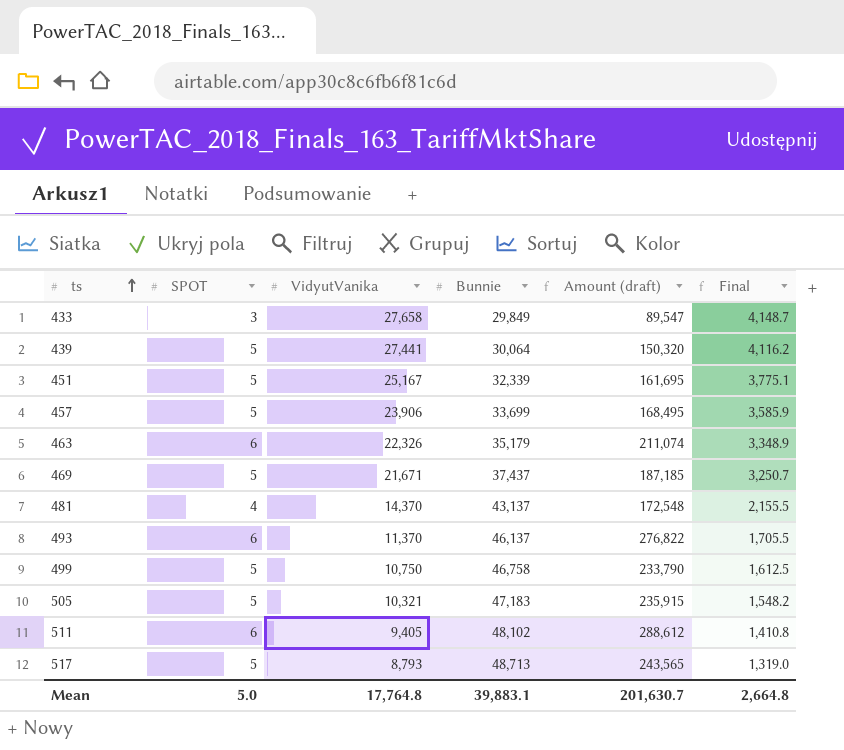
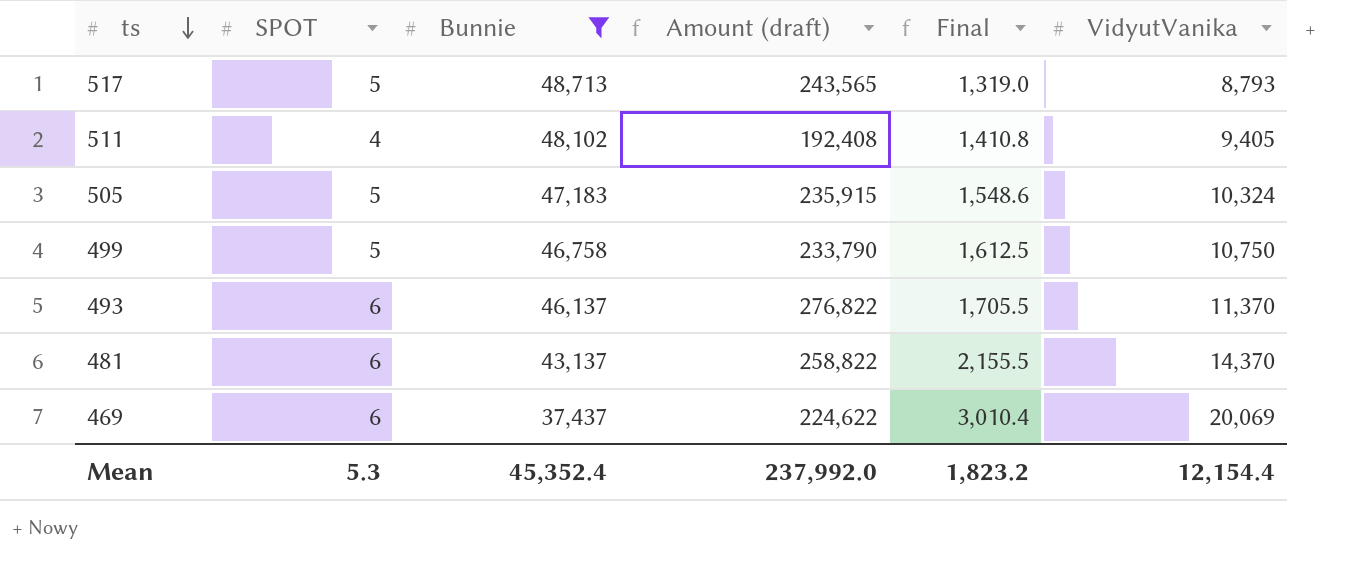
filter: none -> Bunnie >= 37,437
row order: ts ascending -> ts descending
column VidyutVanika | position: 3 -> 6
511 | SPOT: 6 -> 4
511 | Amount (draft): 288,612 -> 192,408
505 | Final: 1,548.2 -> 1,548.6
505 | VidyutVanika: 10,321 -> 10,324
481 | SPOT: 4 -> 6
481 | Amount (draft): 172,548 -> 258,822
469 | SPOT: 5 -> 6
469 | Amount (draft): 187,185 -> 224,622
469 | Final: 3,250.7 -> 3,010.4
469 | VidyutVanika: 21,671 -> 20,069
Mean | SPOT: 5.0 -> 5.3
Mean | Bunnie: 39,883.1 -> 45,352.4
Mean | Amount (draft): 201,630.7 -> 237,992.0
Mean | Final: 2,664.8 -> 1,823.2
Mean | VidyutVanika: 17,764.8 -> 12,154.4

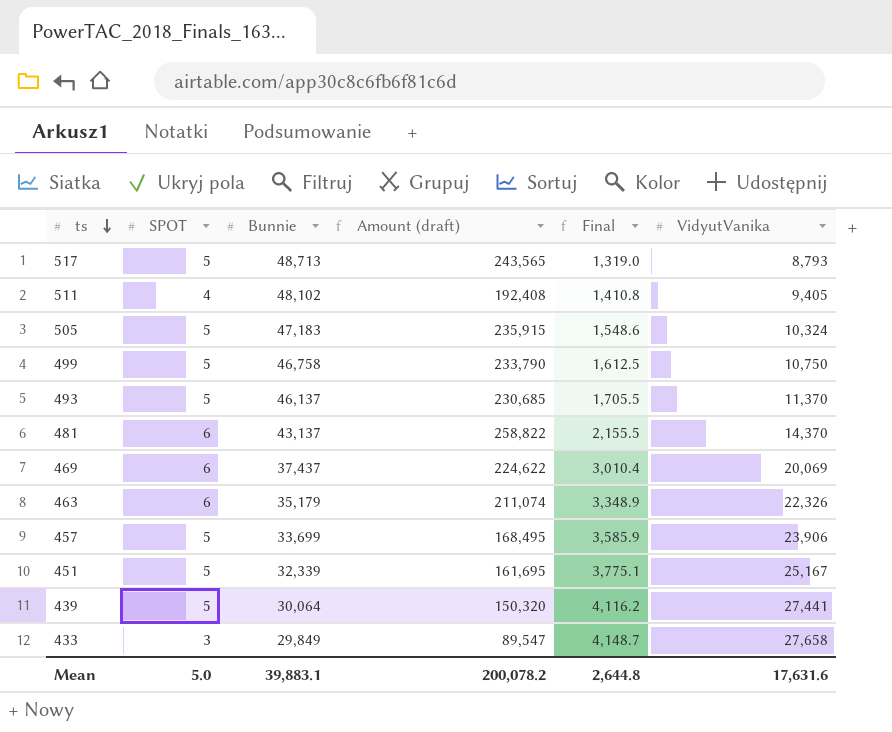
filter: Bunnie >= 37,437 -> none
493 | SPOT: 6 -> 5
493 | Amount (draft): 276,822 -> 230,685
Mean | SPOT: 5.3 -> 5.0
Mean | Bunnie: 45,352.4 -> 39,883.1
Mean | Amount (draft): 237,992.0 -> 200,078.2
Mean | Final: 1,823.2 -> 2,644.8
Mean | VidyutVanika: 12,154.4 -> 17,631.6

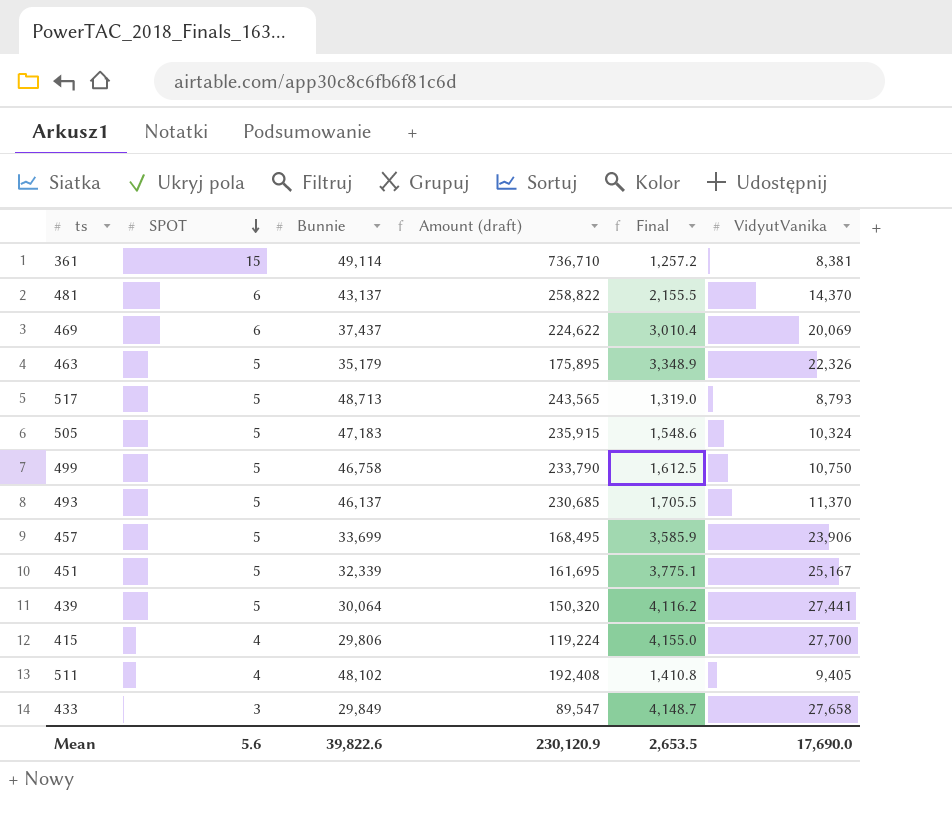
row order: ts descending -> SPOT descending
row 361: none -> 15 | 49,114 | 736,710 | 1,257.2 | 8,381
463 | SPOT: 6 -> 5
463 | Amount (draft): 211,074 -> 175,895
row 415: none -> 4 | 29,806 | 119,224 | 4,155.0 | 27,700
Mean | SPOT: 5.0 -> 5.6
Mean | Bunnie: 39,883.1 -> 39,822.6
Mean | Amount (draft): 200,078.2 -> 230,120.9
Mean | Final: 2,644.8 -> 2,653.5
Mean | VidyutVanika: 17,631.6 -> 17,690.0

